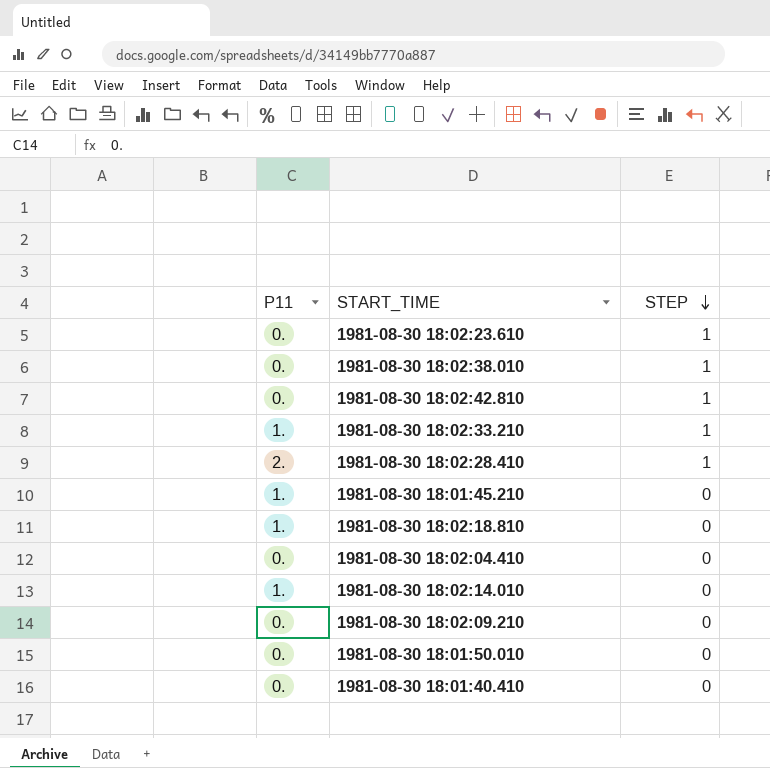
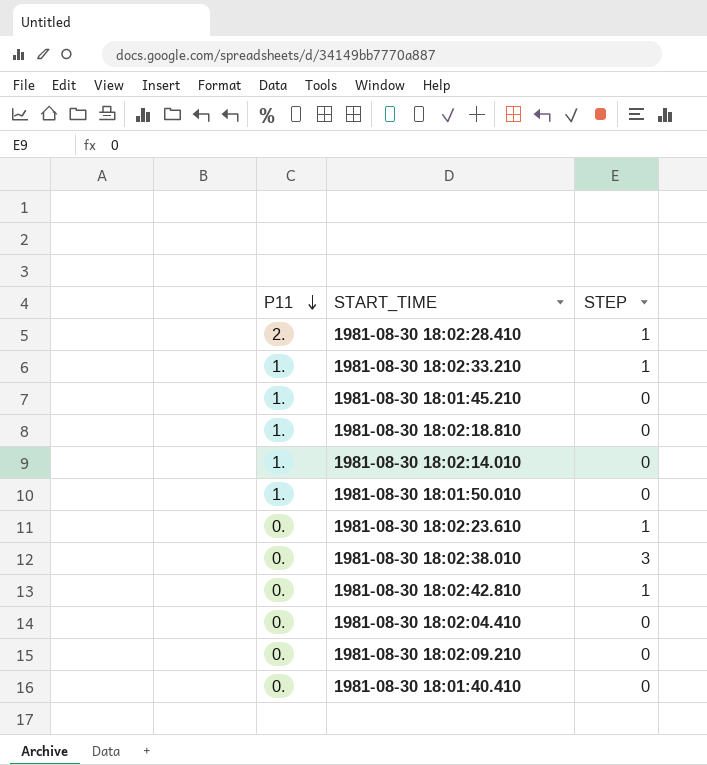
row order: STEP descending -> P11 descending
1981-08-30 18:01:50.010 | P11: 0. -> 1.
1981-08-30 18:02:38.010 | STEP: 1 -> 3

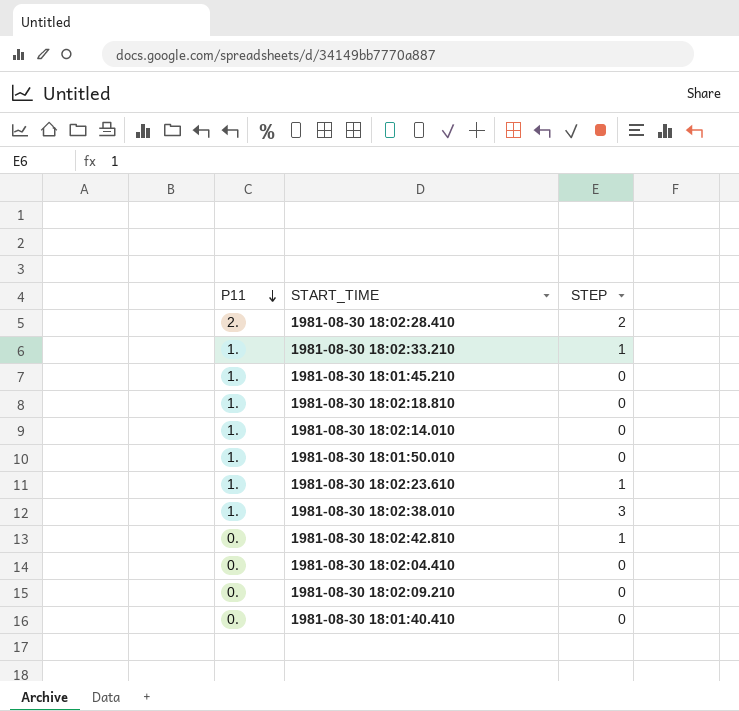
1981-08-30 18:02:28.410 | STEP: 1 -> 2
1981-08-30 18:02:23.610 | P11: 0. -> 1.
1981-08-30 18:02:38.010 | P11: 0. -> 1.

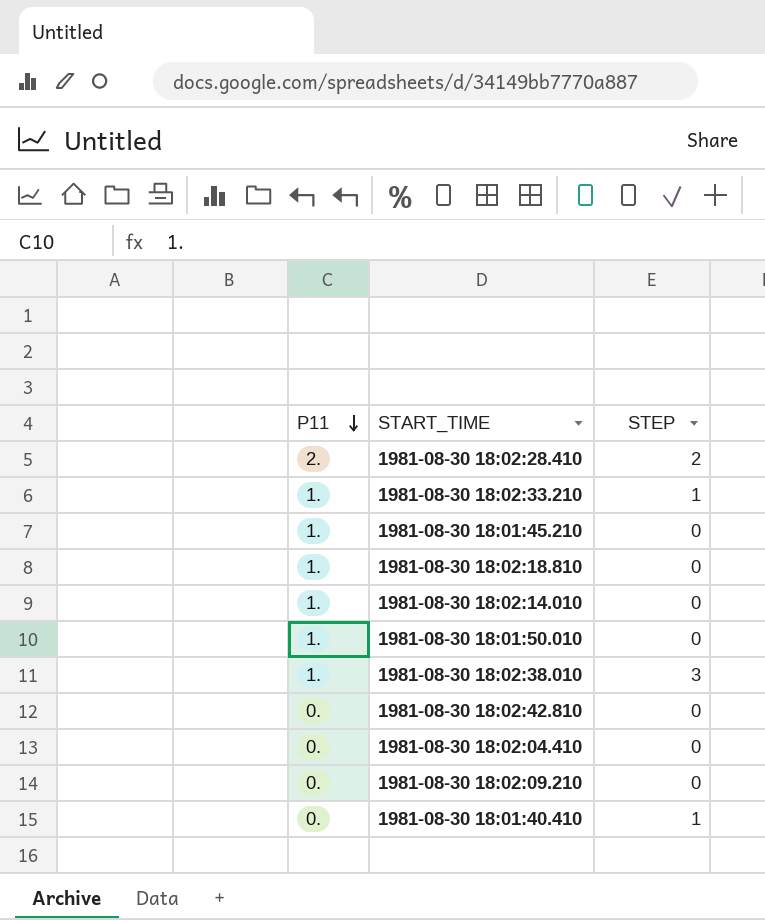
row 1981-08-30 18:02:23.610: 1. | 1 -> none
1981-08-30 18:02:42.810 | STEP: 1 -> 0
1981-08-30 18:01:40.410 | STEP: 0 -> 1

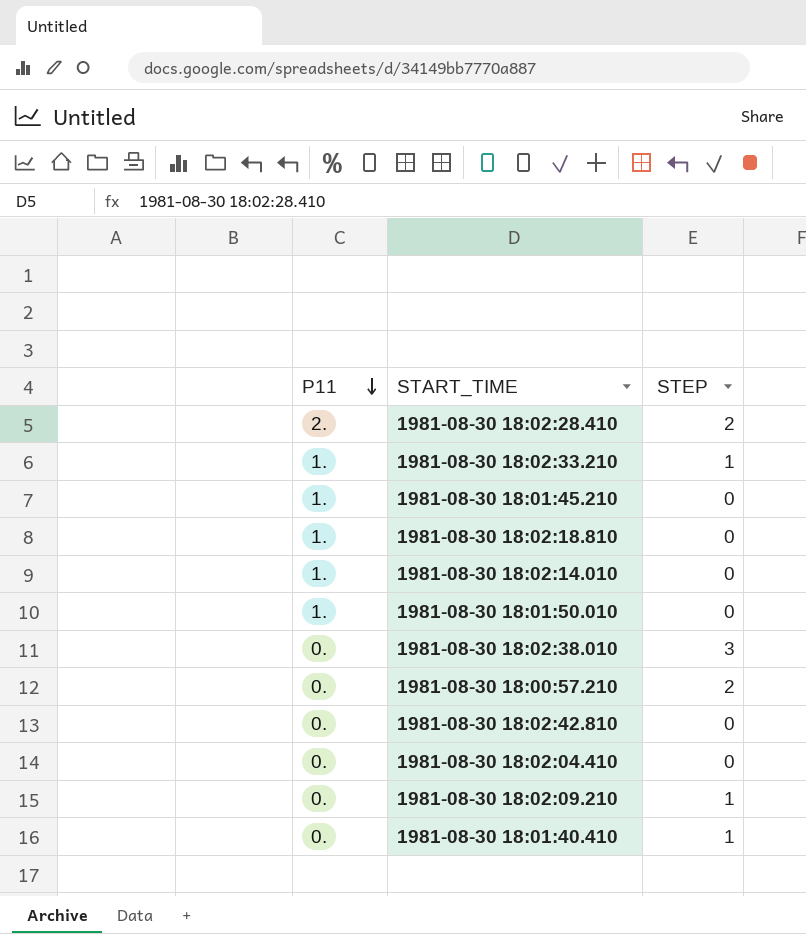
1981-08-30 18:02:38.010 | P11: 1. -> 0.
row 1981-08-30 18:00:57.210: none -> 0. | 2
1981-08-30 18:02:09.210 | STEP: 0 -> 1

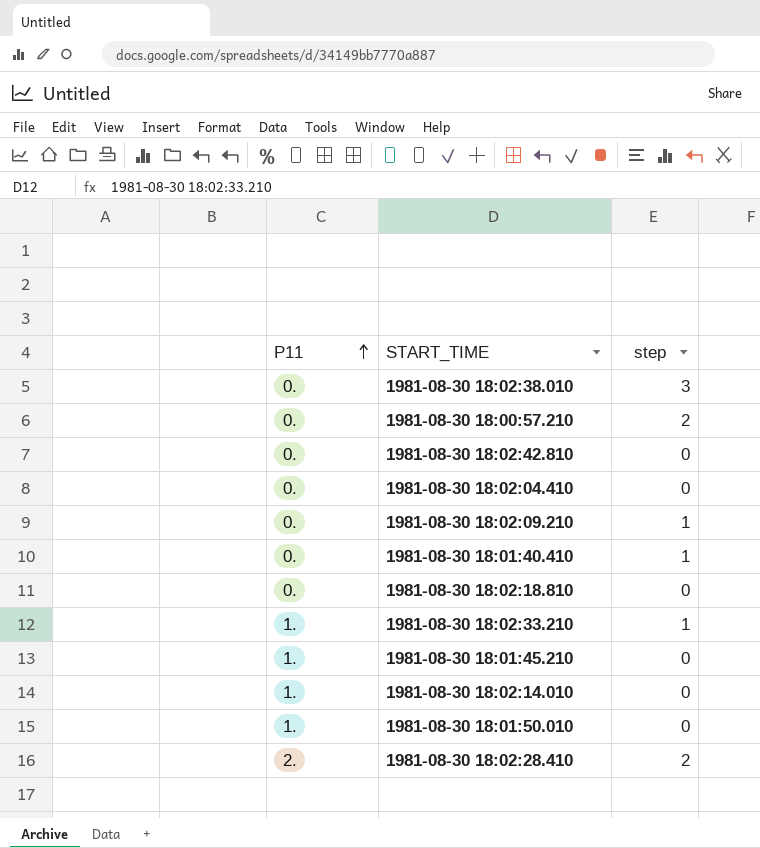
row order: P11 descending -> P11 ascending
column name: STEP -> step
1981-08-30 18:02:18.810 | P11: 1. -> 0.

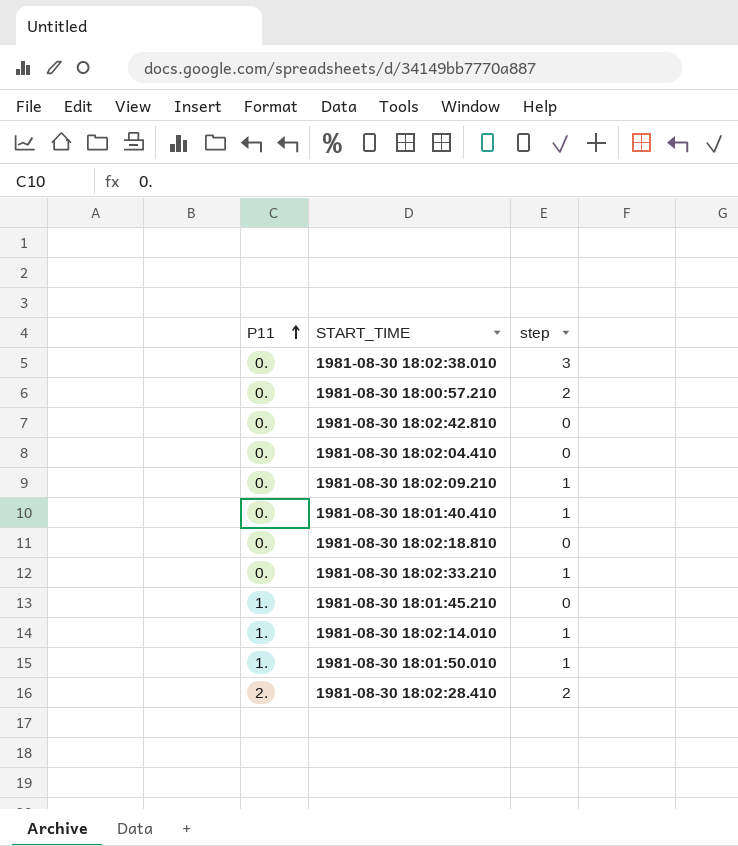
1981-08-30 18:02:33.210 | P11: 1. -> 0.
1981-08-30 18:02:14.010 | step: 0 -> 1
1981-08-30 18:01:50.010 | step: 0 -> 1

